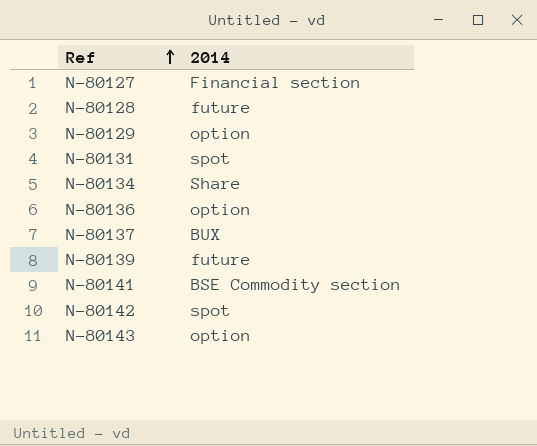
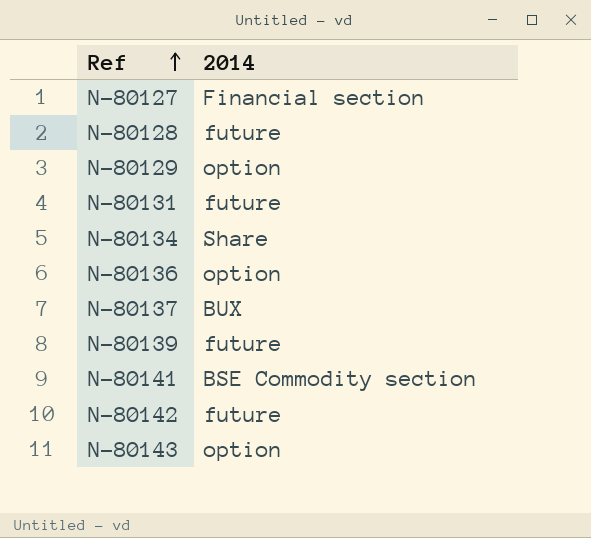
N-80131 | 2014: spot -> future
N-80142 | 2014: spot -> future

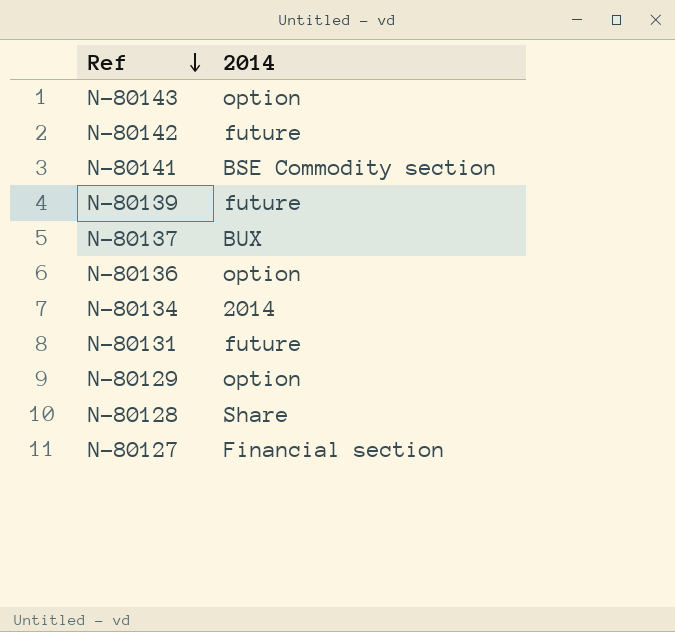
row order: Ref ascending -> Ref descending
N-80134 | 2014: Share -> 2014
N-80128 | 2014: future -> Share

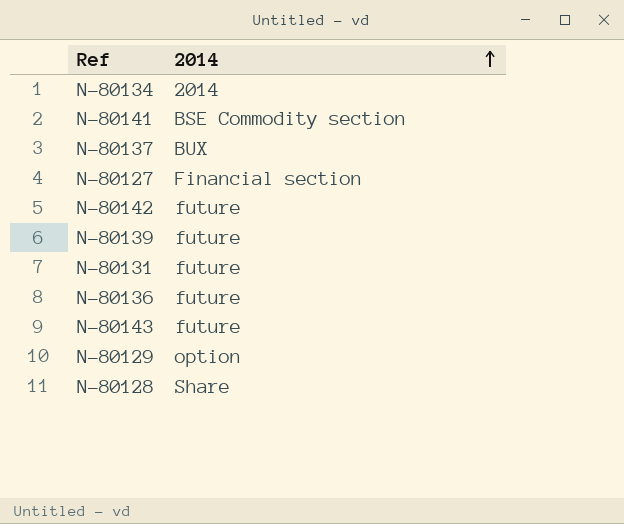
row order: Ref descending -> 2014 ascending
N-80136 | 2014: option -> future
N-80143 | 2014: option -> future

